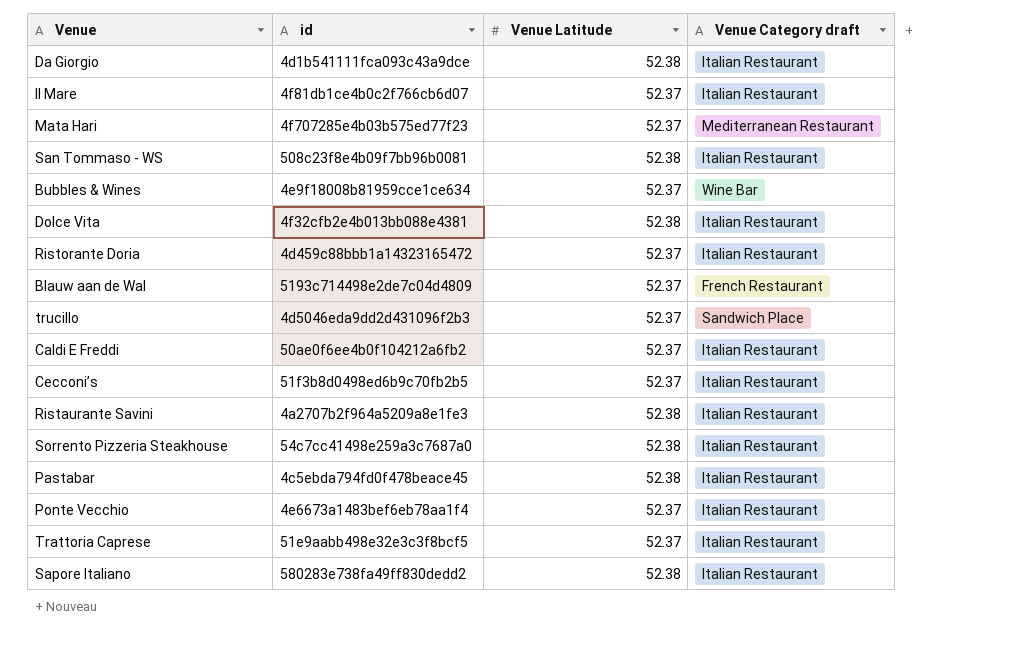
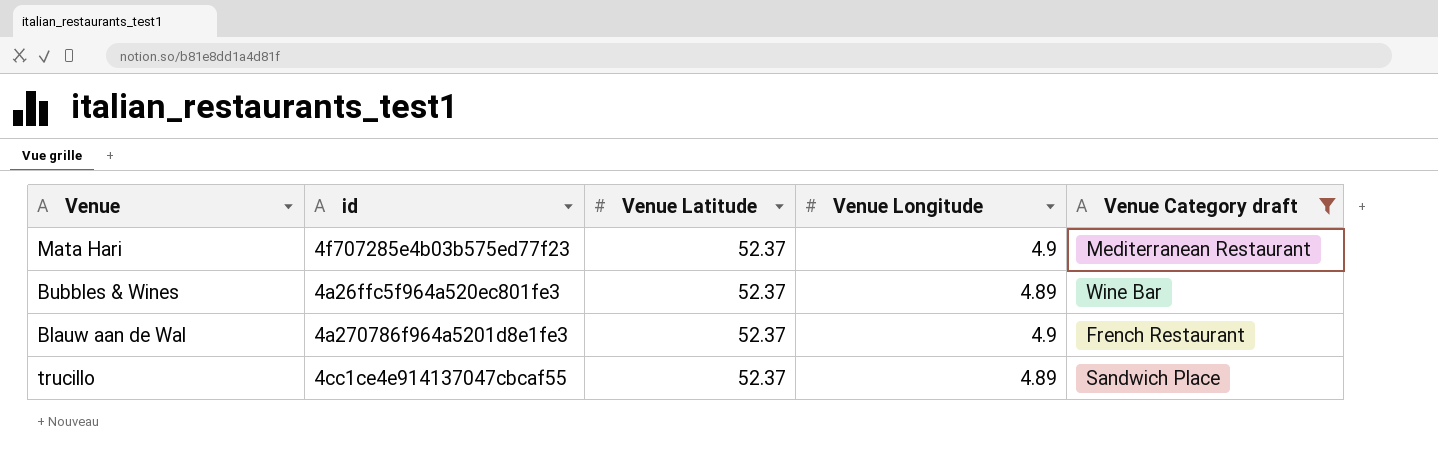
filter: none -> Venue Category draft != Italian Restaurant
column Venue Longitude | position: none -> 4
Bubbles & Wines | id: 4e9f18008b81959cce1ce634 -> 4a26ffc5f964a520ec801fe3
Blauw aan de Wal | id: 5193c714498e2de7c04d4809 -> 4a270786f964a5201d8e1fe3
trucillo | id: 4d5046eda9dd2d431096f2b3 -> 4cc1ce4e914137047cbcaf55

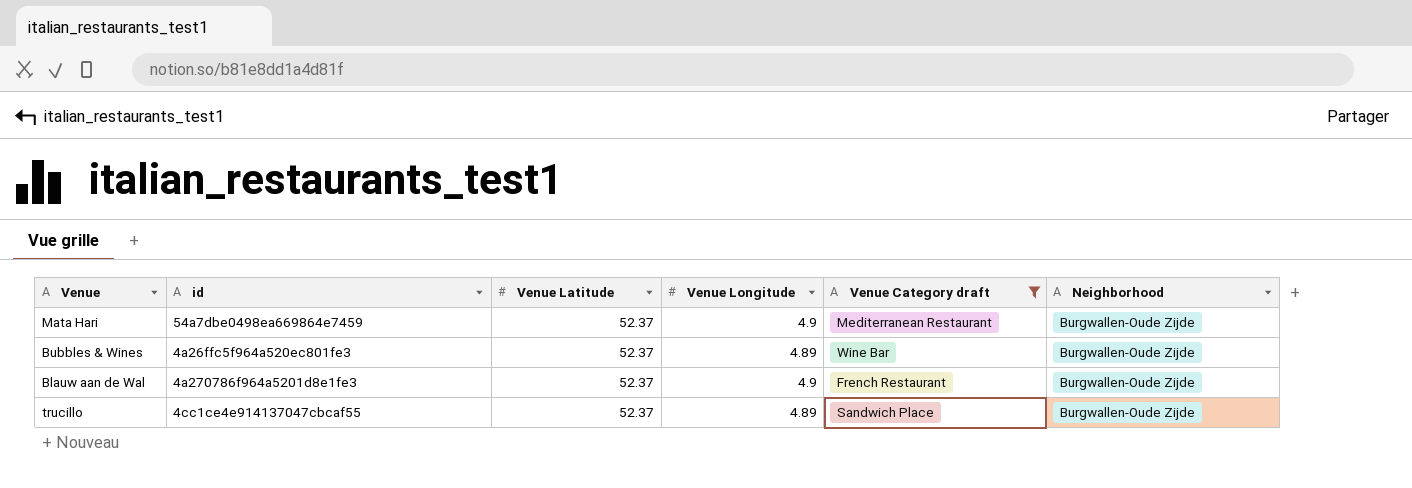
column Neighborhood | position: none -> 6
Mata Hari | id: 4f707285e4b03b575ed77f23 -> 54a7dbe0498ea669864e7459

